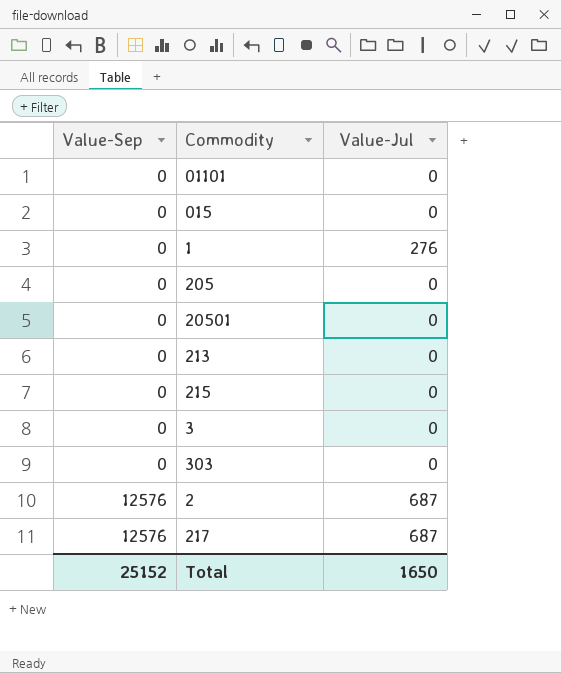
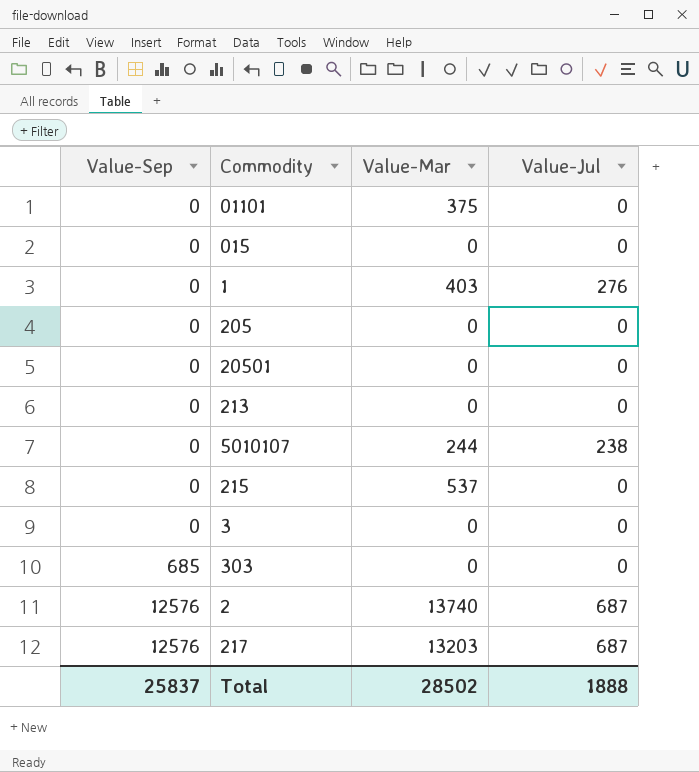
column Value-Mar | position: none -> 3
row 5010107: none -> 0 | 244 | 238
303 | Value-Sep: 0 -> 685
Total | Value-Sep: 25152 -> 25837
Total | Value-Jul: 1650 -> 1888

